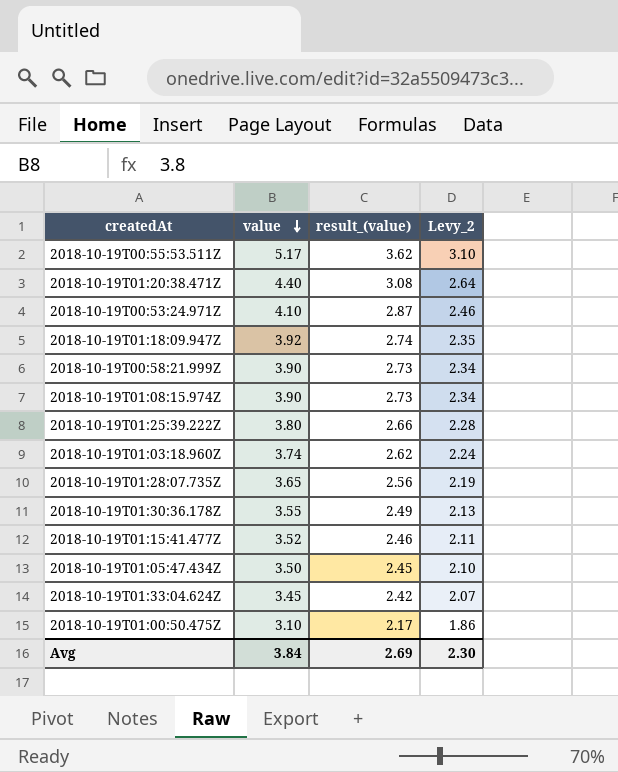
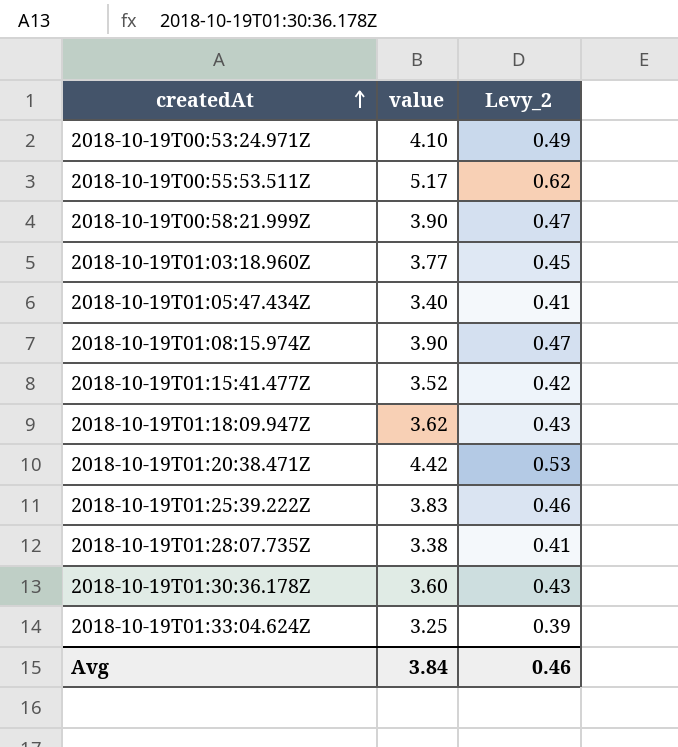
row order: value descending -> createdAt ascending
column result_(value) | formula: [value] * 0.7 -> none
column Levy_2 | formula: [value] * 0.6 -> [value] * 0.12
row 2018-10-19T01:00:50.475Z: 3.10 | 2.17 | 1.86 -> none
2018-10-19T01:03:18.960Z | value: 3.74 -> 3.77
2018-10-19T01:05:47.434Z | value: 3.50 -> 3.40
2018-10-19T01:18:09.947Z | value: 3.92 -> 3.62
2018-10-19T01:20:38.471Z | value: 4.40 -> 4.42
2018-10-19T01:25:39.222Z | value: 3.80 -> 3.83
2018-10-19T01:28:07.735Z | value: 3.65 -> 3.38
2018-10-19T01:30:36.178Z | value: 3.55 -> 3.60
2018-10-19T01:33:04.624Z | value: 3.45 -> 3.25
Avg | Levy_2: 2.30 -> 0.46

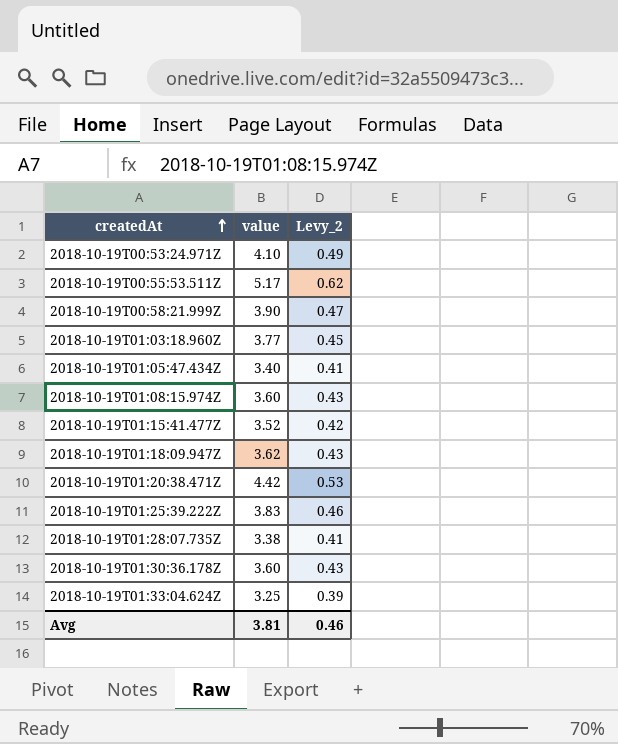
2018-10-19T01:08:15.974Z | value: 3.90 -> 3.60
2018-10-19T01:08:15.974Z | Levy_2: 0.47 -> 0.43
Avg | value: 3.84 -> 3.81

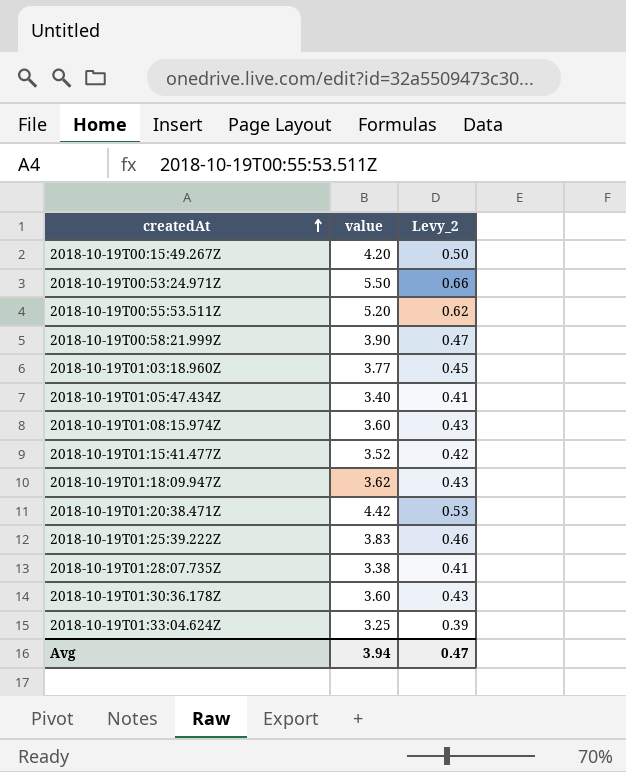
row 2018-10-19T00:15:49.267Z: none -> 4.20 | 0.50
2018-10-19T00:53:24.971Z | value: 4.10 -> 5.50
2018-10-19T00:53:24.971Z | Levy_2: 0.49 -> 0.66
2018-10-19T00:55:53.511Z | value: 5.17 -> 5.20
Avg | value: 3.81 -> 3.94
Avg | Levy_2: 0.46 -> 0.47

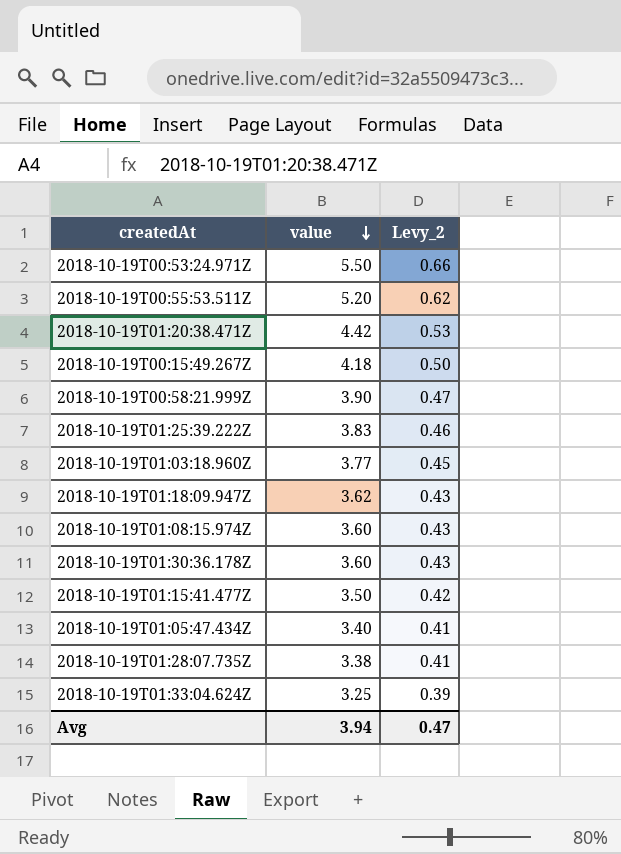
row order: createdAt ascending -> value descending
2018-10-19T00:15:49.267Z | value: 4.20 -> 4.18
2018-10-19T01:15:41.477Z | value: 3.52 -> 3.50

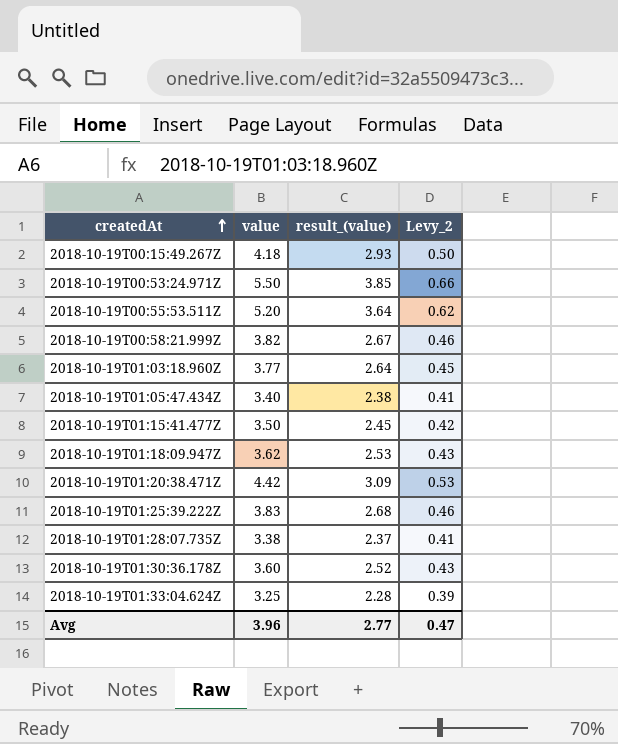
row order: value descending -> createdAt ascending
column result_(value) | formula: none -> [value] * 0.7
row 2018-10-19T01:08:15.974Z: 3.60 | 0.43 -> none
2018-10-19T00:58:21.999Z | value: 3.90 -> 3.82
2018-10-19T00:58:21.999Z | Levy_2: 0.47 -> 0.46
Avg | value: 3.94 -> 3.96

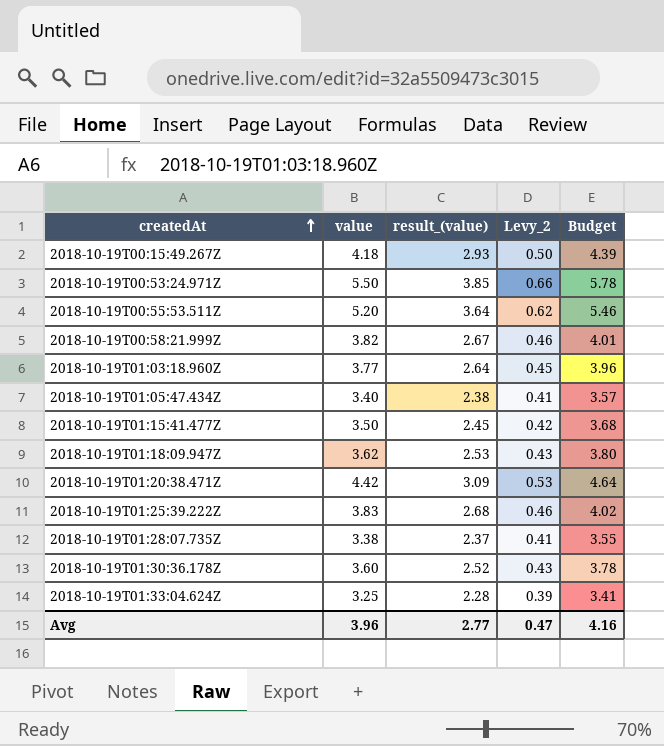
column Budget | formula: none -> [value] * 1.05

